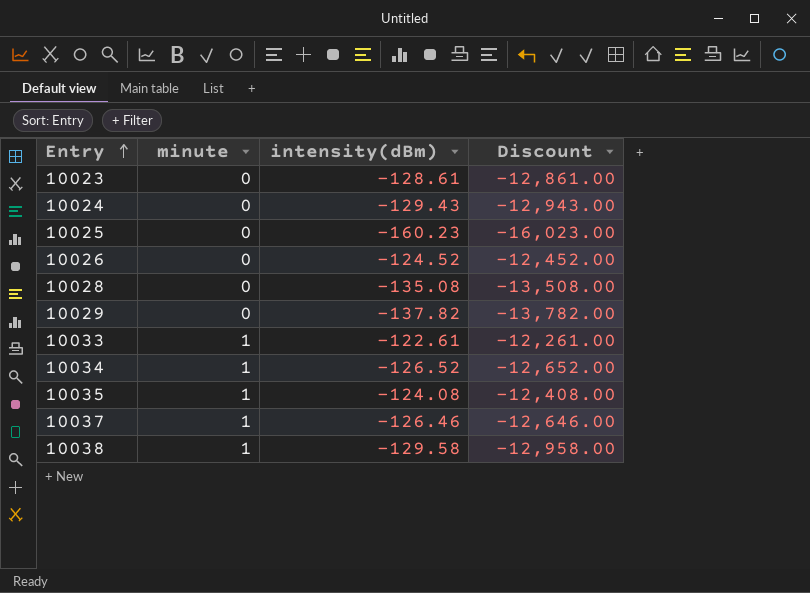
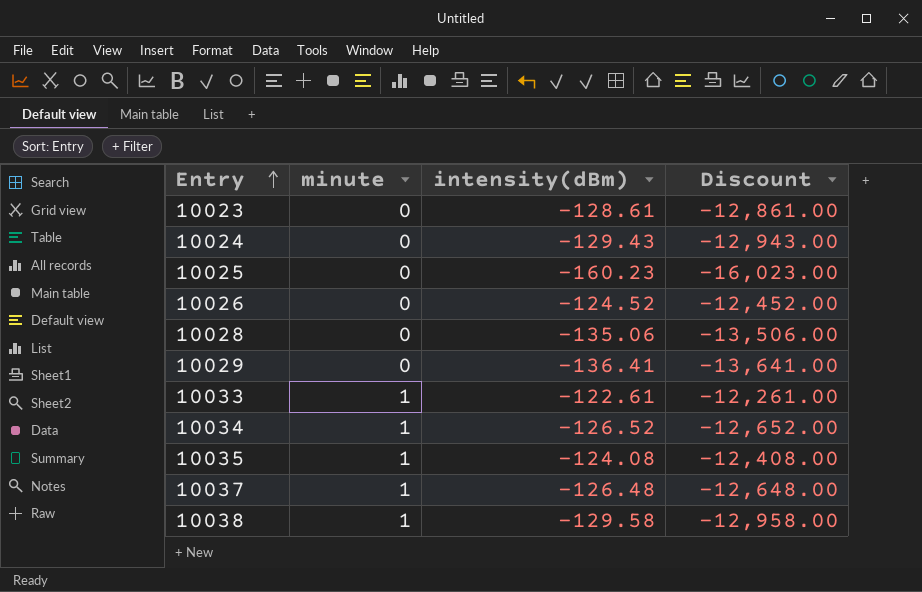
10028 | intensity(dBm): -135.08 -> -135.06
10028 | Discount: -13,508.00 -> -13,506.00
10029 | intensity(dBm): -137.82 -> -136.41
10029 | Discount: -13,782.00 -> -13,641.00
10037 | intensity(dBm): -126.46 -> -126.48
10037 | Discount: -12,646.00 -> -12,648.00

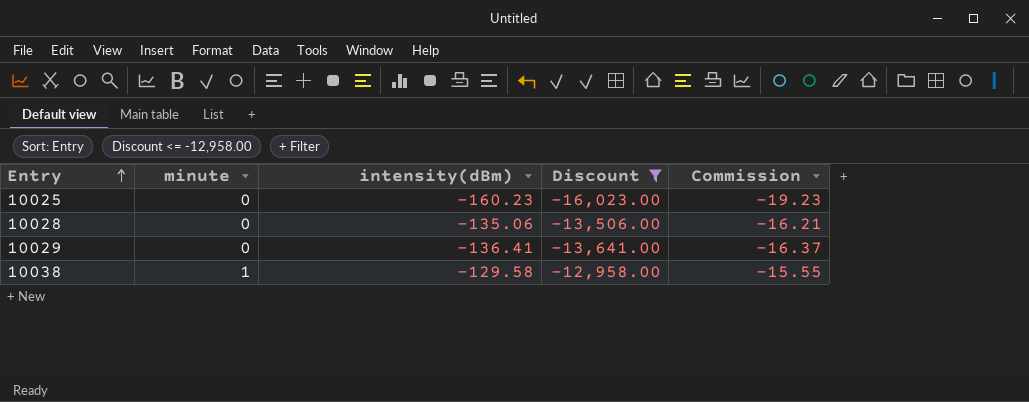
filter: none -> Discount <= -12,958.00
column Commission | formula: none -> [intensity(dBm)] * 0.12

